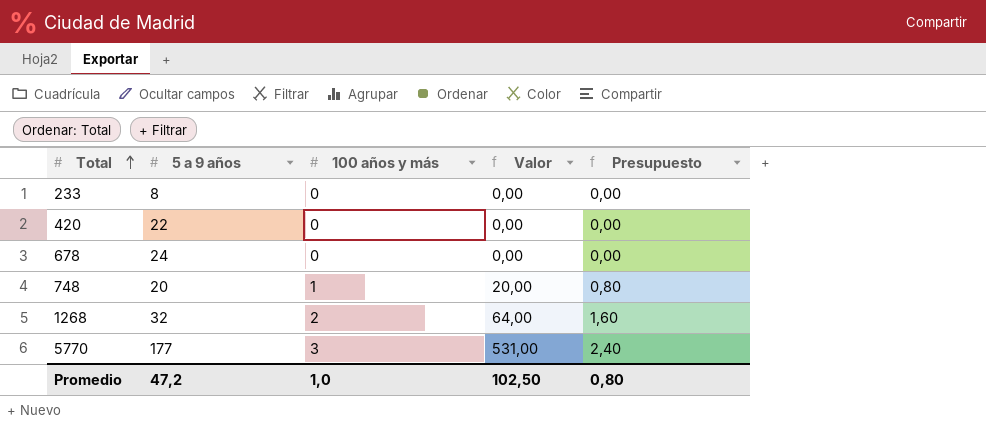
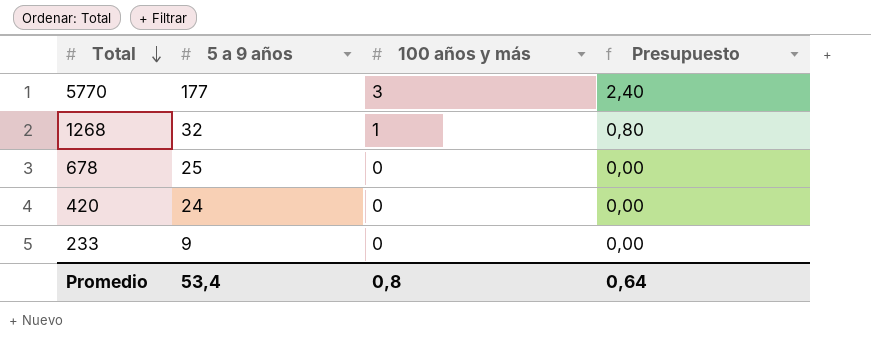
row order: Total ascending -> Total descending
column Valor | formula: [5 a 9 años] * [100 años y más] -> none
row 748: 20 | 1 | 20,00 | 0,80 -> none
1268 | 100 años y más: 2 -> 1
1268 | Presupuesto: 1,60 -> 0,80
678 | 5 a 9 años: 24 -> 25
420 | 5 a 9 años: 22 -> 24
233 | 5 a 9 años: 8 -> 9
Promedio | 5 a 9 años: 47,2 -> 53,4
Promedio | 100 años y más: 1,0 -> 0,8
Promedio | Presupuesto: 0,80 -> 0,64

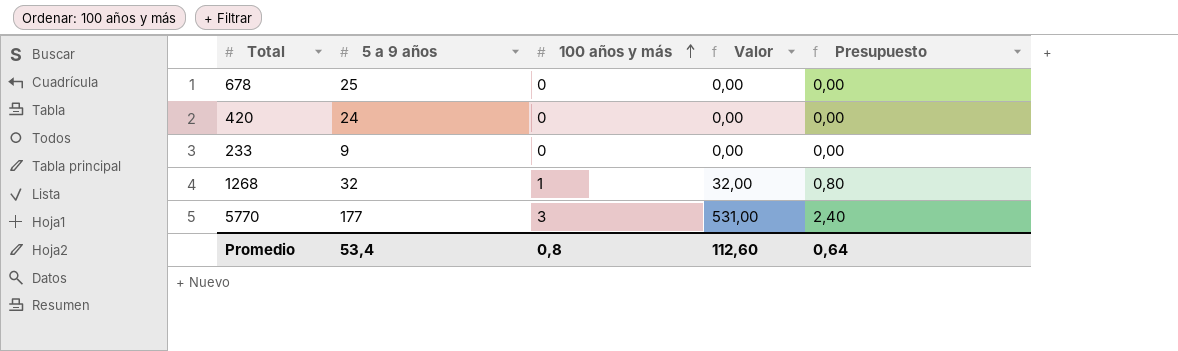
row order: Total descending -> 100 años y más ascending
column Valor | formula: none -> [5 a 9 años] * [100 años y más]

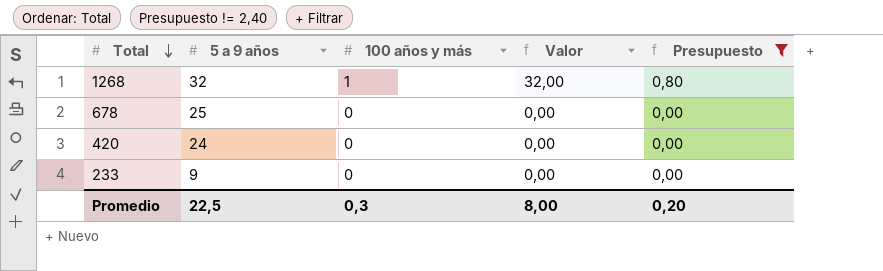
filter: none -> Presupuesto != 2,40
row order: 100 años y más ascending -> Total descending
Promedio | 5 a 9 años: 53,4 -> 22,5
Promedio | 100 años y más: 0,8 -> 0,3
Promedio | Valor: 112,60 -> 8,00
Promedio | Presupuesto: 0,64 -> 0,20

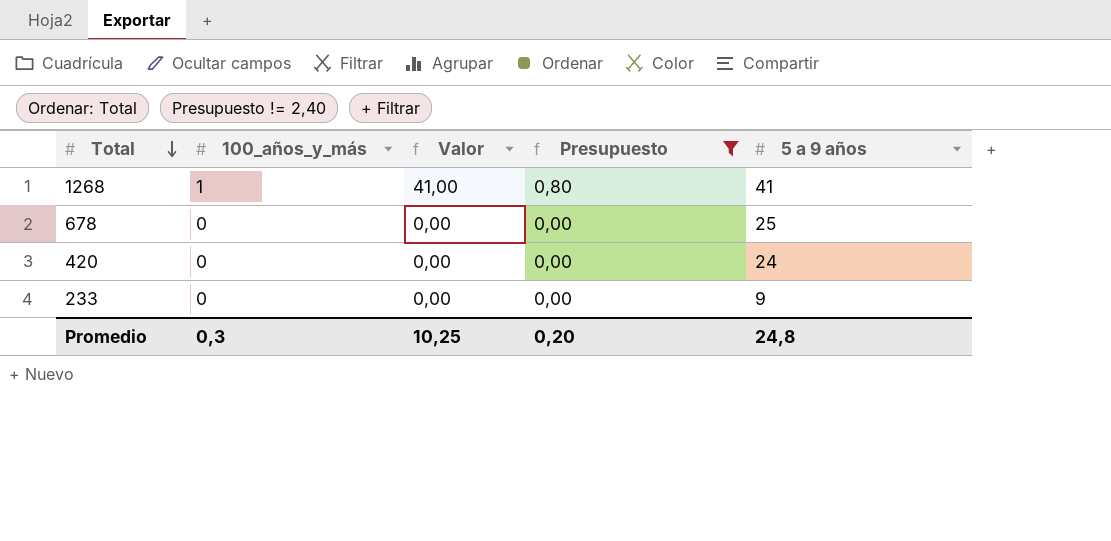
column name: 100 años y más -> 100_años_y_más
column 5 a 9 años | position: 2 -> 5
1268 | Valor: 32,00 -> 41,00
1268 | 5 a 9 años: 32 -> 41
Promedio | Valor: 8,00 -> 10,25
Promedio | 5 a 9 años: 22,5 -> 24,8

